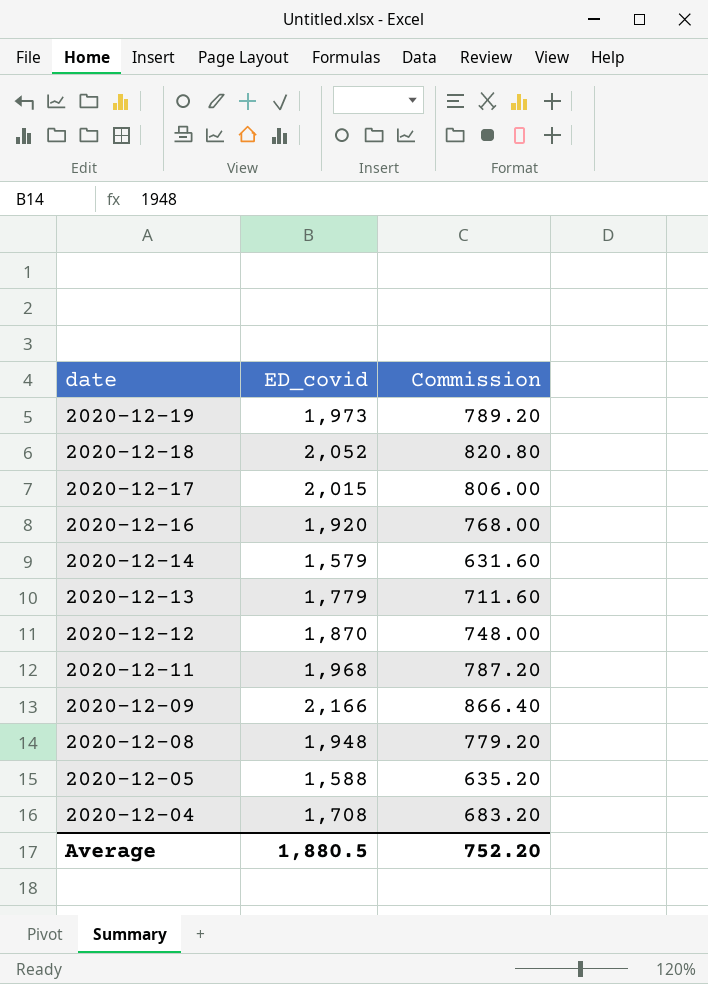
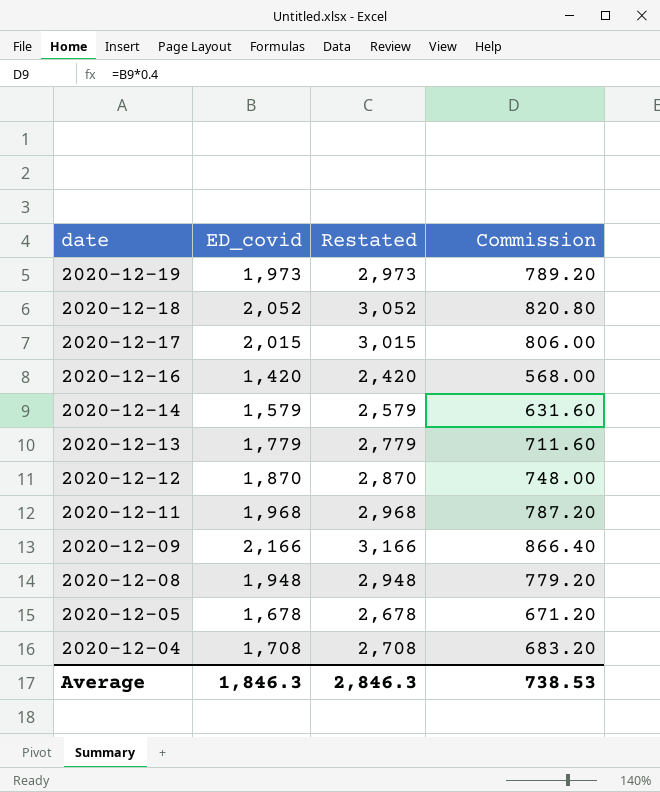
column Restated | formula: none -> [ED_covid] + 1000
2020-12-16 | ED_covid: 1,920 -> 1,420
2020-12-16 | Commission: 768.00 -> 568.00
2020-12-05 | ED_covid: 1,588 -> 1,678
2020-12-05 | Commission: 635.20 -> 671.20
Average | ED_covid: 1,880.5 -> 1,846.3
Average | Commission: 752.20 -> 738.53

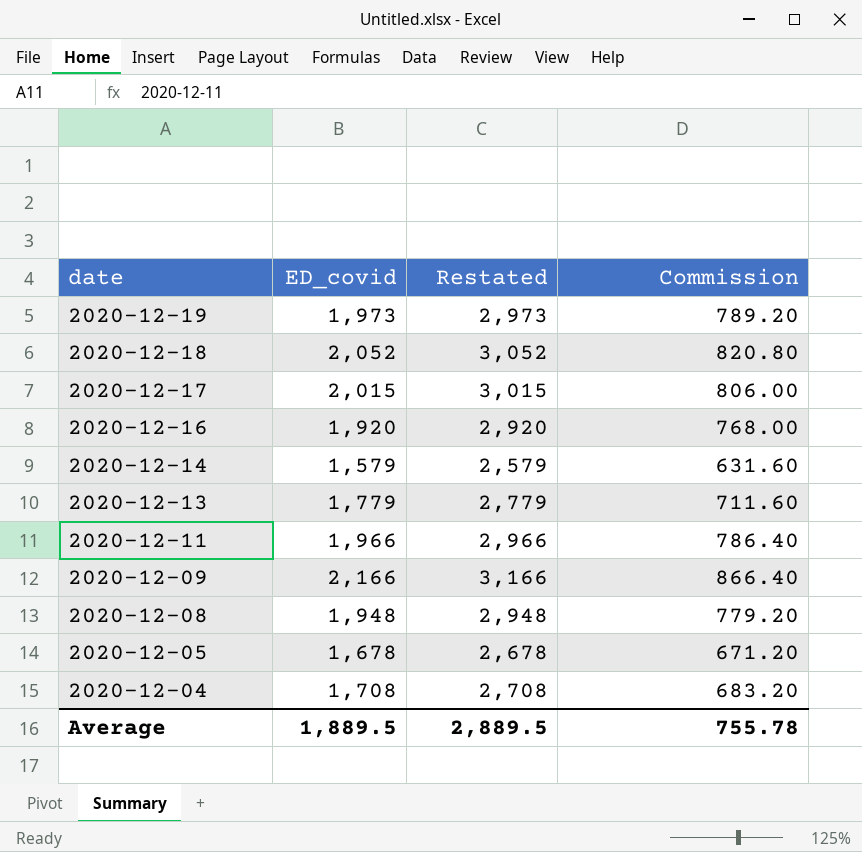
row 2020-12-12: 1,870 | 2,870 | 748.00 -> none
2020-12-16 | ED_covid: 1,420 -> 1,920
2020-12-16 | Restated: 2,420 -> 2,920
2020-12-16 | Commission: 568.00 -> 768.00
2020-12-11 | ED_covid: 1,968 -> 1,966
2020-12-11 | Restated: 2,968 -> 2,966
2020-12-11 | Commission: 787.20 -> 786.40
Average | ED_covid: 1,846.3 -> 1,889.5
Average | Restated: 2,846.3 -> 2,889.5
Average | Commission: 738.53 -> 755.78

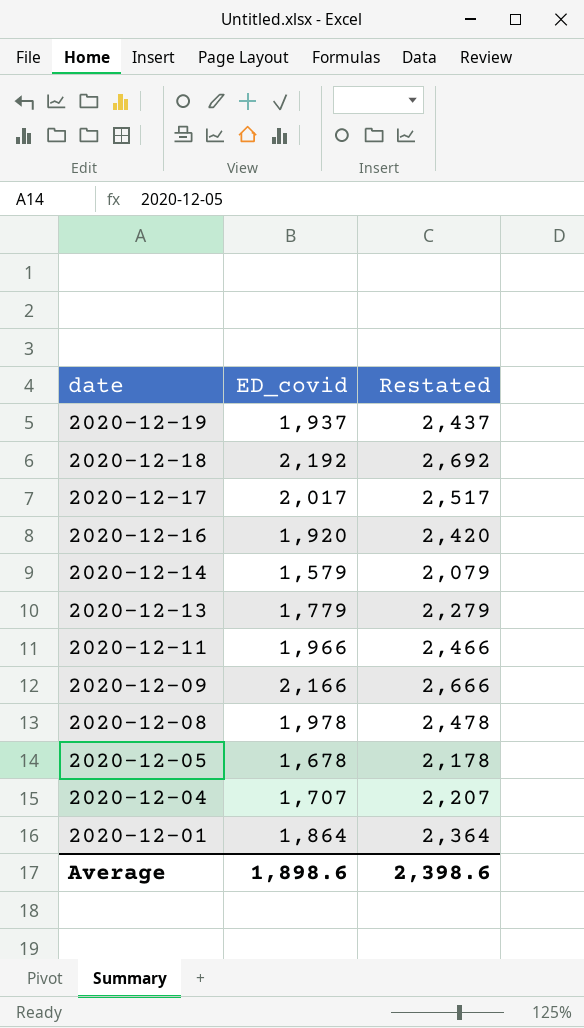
column Commission | formula: [ED_covid] * 0.4 -> none
column Restated | formula: [ED_covid] + 1000 -> [ED_covid] + 500
2020-12-19 | ED_covid: 1,973 -> 1,937
2020-12-18 | ED_covid: 2,052 -> 2,192
2020-12-17 | ED_covid: 2,015 -> 2,017
2020-12-08 | ED_covid: 1,948 -> 1,978
2020-12-04 | ED_covid: 1,708 -> 1,707
row 2020-12-01: none -> 1,864 | 2,364
Average | ED_covid: 1,889.5 -> 1,898.6
Average | Restated: 2,889.5 -> 2,398.6

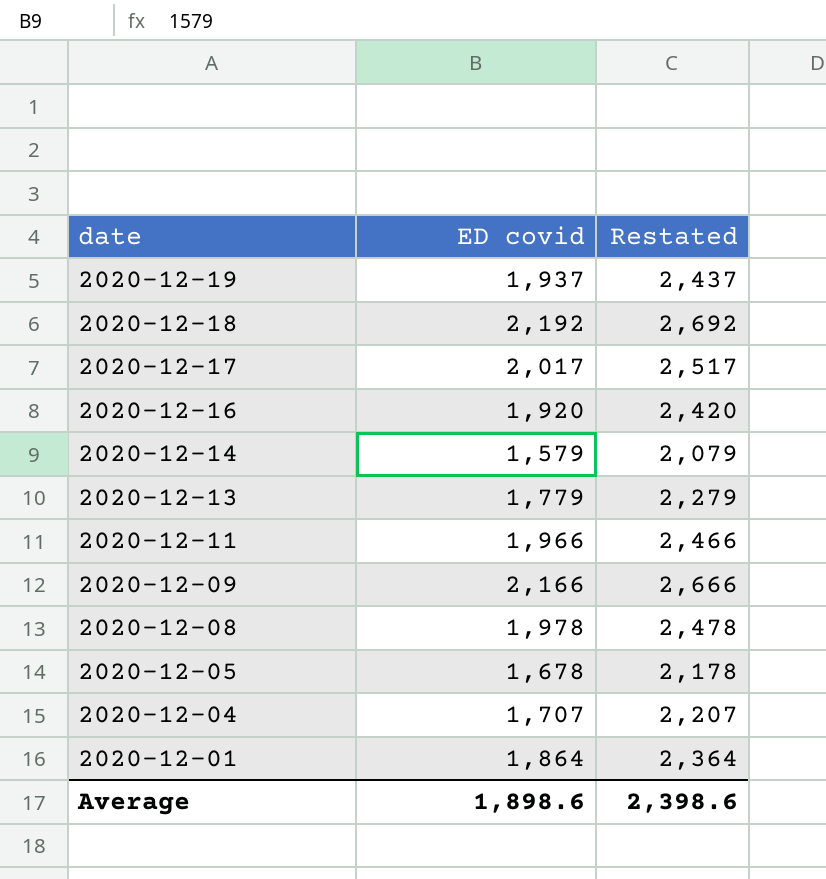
column name: ED_covid -> ED covid

